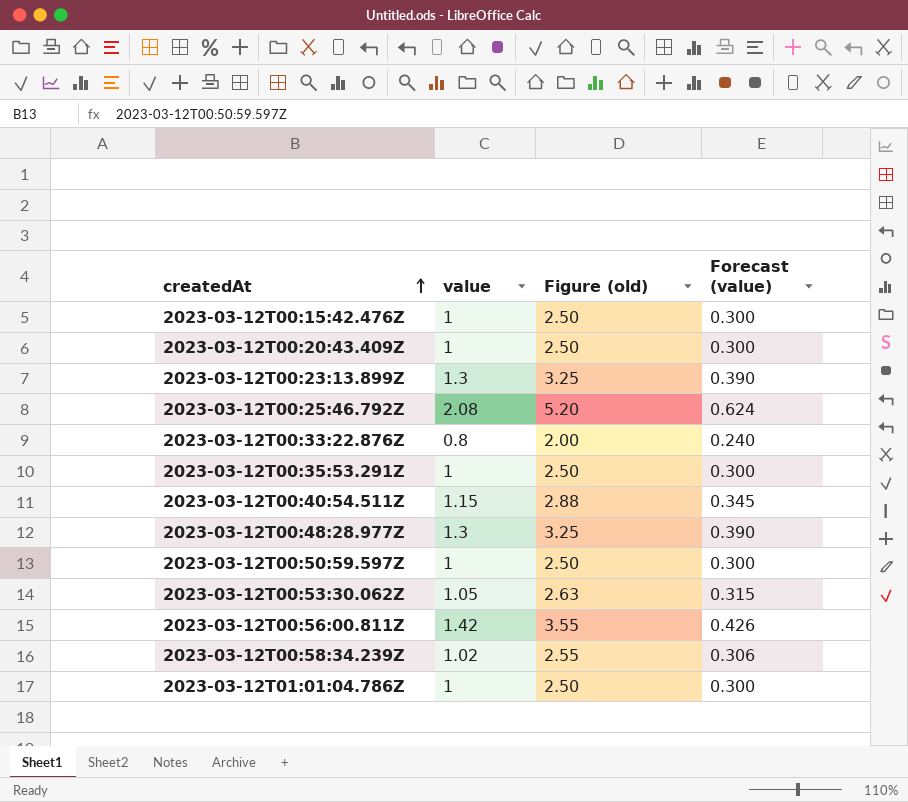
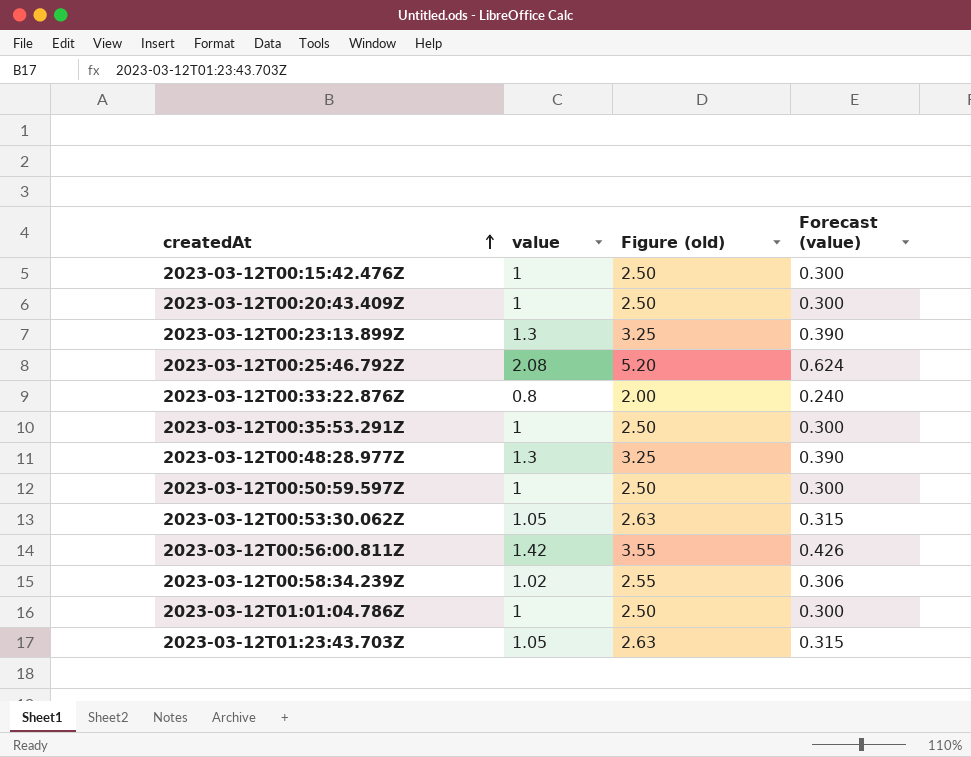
row 2023-03-12T00:40:54.511Z: 1.15 | 2.88 | 0.345 -> none
row 2023-03-12T01:23:43.703Z: none -> 1.05 | 2.63 | 0.315

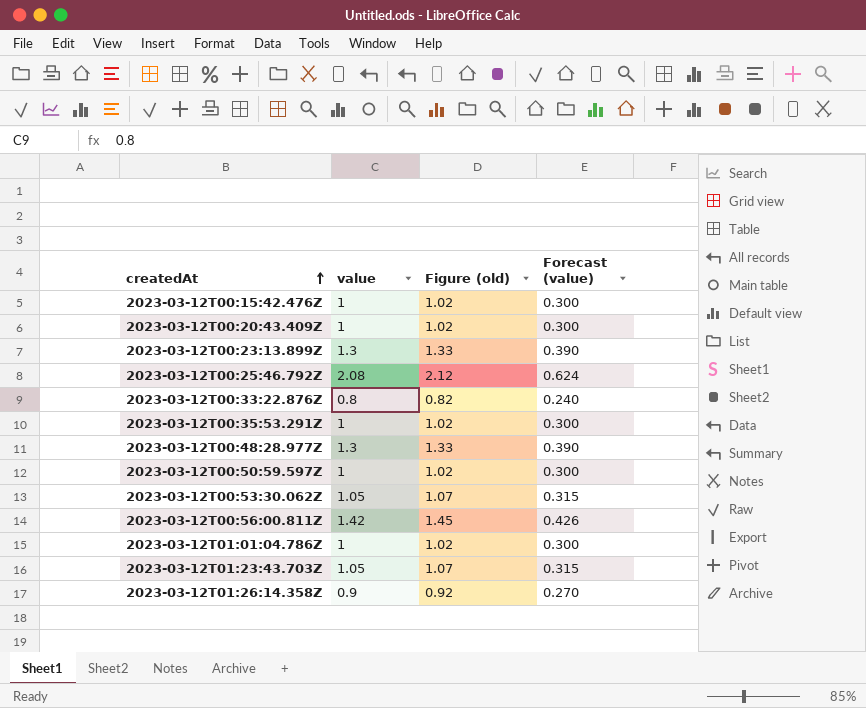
column Figure (old) | formula: [value] * 2.5 -> [value] * 1.02
row 2023-03-12T00:58:34.239Z: 1.02 | 2.55 | 0.306 -> none
row 2023-03-12T01:26:14.358Z: none -> 0.9 | 0.92 | 0.270

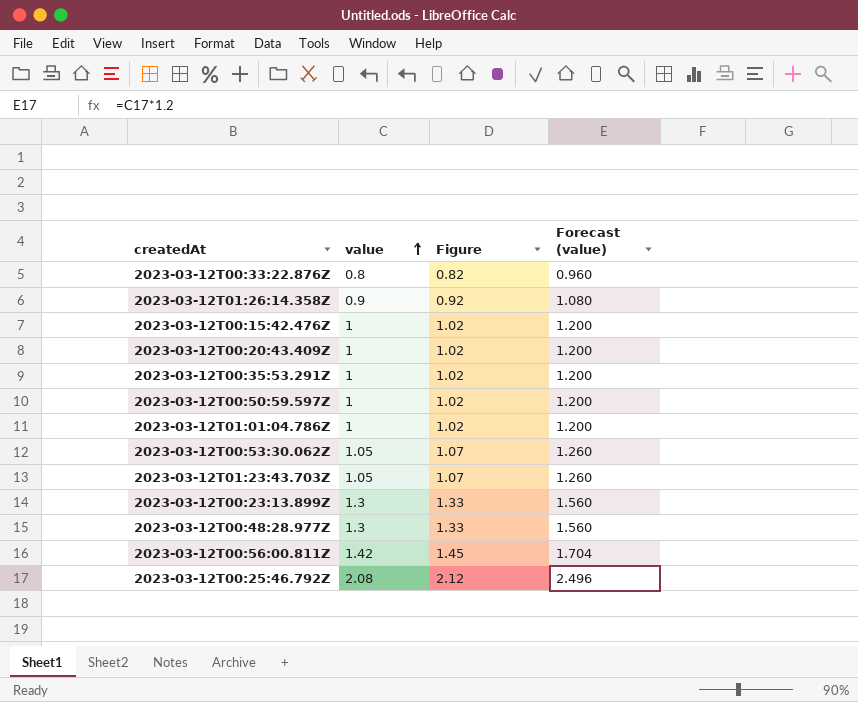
row order: createdAt ascending -> value ascending
column name: Figure (old) -> Figure
column Forecast (value) | formula: [value] * 0.3 -> [value] * 1.2

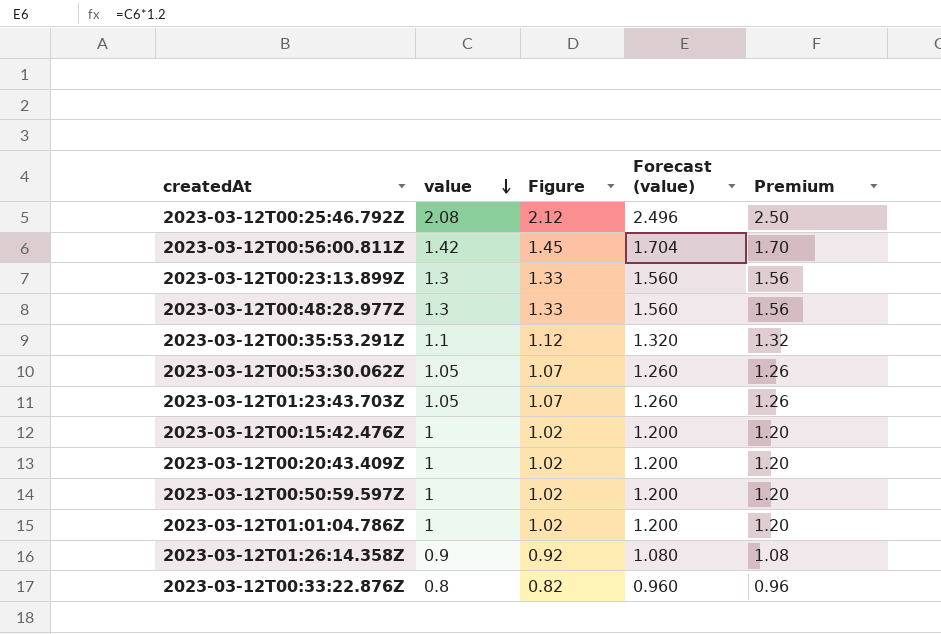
row order: value ascending -> value descending
column Premium | formula: none -> [value] * 1.2
2023-03-12T00:35:53.291Z | value: 1 -> 1.1
2023-03-12T00:35:53.291Z | Figure: 1.02 -> 1.12
2023-03-12T00:35:53.291Z | Forecast (value): 1.200 -> 1.320

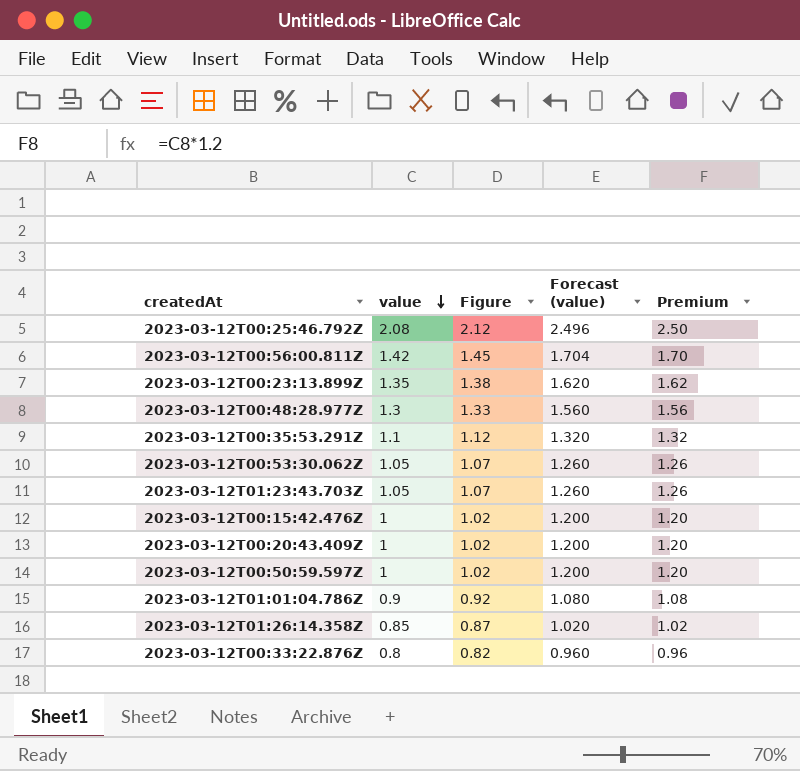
2023-03-12T00:23:13.899Z | value: 1.3 -> 1.35
2023-03-12T00:23:13.899Z | Figure: 1.33 -> 1.38
2023-03-12T00:23:13.899Z | Forecast (value): 1.560 -> 1.620
2023-03-12T00:23:13.899Z | Premium: 1.56 -> 1.62
2023-03-12T01:01:04.786Z | value: 1 -> 0.9
2023-03-12T01:01:04.786Z | Figure: 1.02 -> 0.92
2023-03-12T01:01:04.786Z | Forecast (value): 1.200 -> 1.080
2023-03-12T01:01:04.786Z | Premium: 1.20 -> 1.08
2023-03-12T01:26:14.358Z | value: 0.9 -> 0.85
2023-03-12T01:26:14.358Z | Figure: 0.92 -> 0.87
2023-03-12T01:26:14.358Z | Forecast (value): 1.080 -> 1.020
2023-03-12T01:26:14.358Z | Premium: 1.08 -> 1.02

